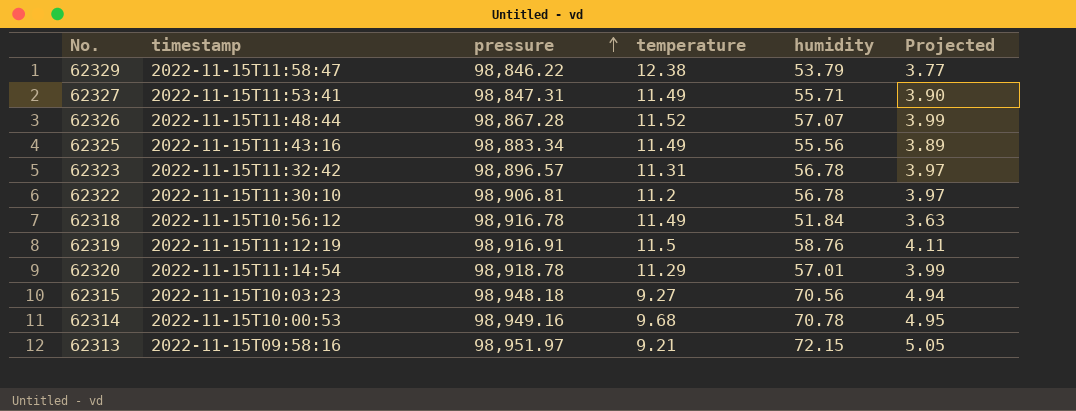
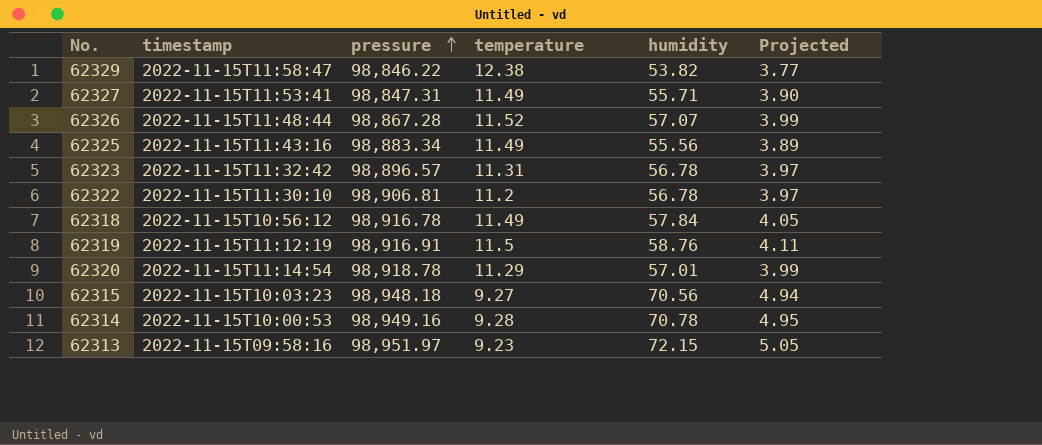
62329 | humidity: 53.79 -> 53.82
62318 | humidity: 51.84 -> 57.84
62318 | Projected: 3.63 -> 4.05
62314 | temperature: 9.68 -> 9.28
62313 | temperature: 9.21 -> 9.23

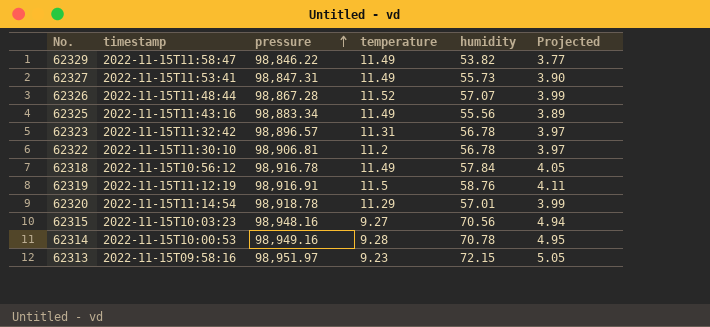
62329 | temperature: 12.38 -> 11.49
62327 | humidity: 55.71 -> 55.73
62315 | pressure: 98,948.18 -> 98,948.16

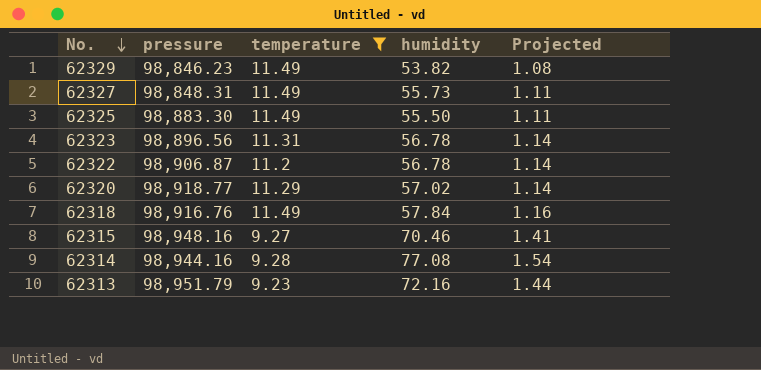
filter: none -> temperature <= 11.49
row order: pressure ascending -> No. descending
column timestamp | position: 2 -> none
column Projected | formula: [humidity] * 0.07 -> [humidity] * 0.02
62329 | pressure: 98,846.22 -> 98,846.23
62327 | pressure: 98,847.31 -> 98,848.31
62325 | pressure: 98,883.34 -> 98,883.30
62325 | humidity: 55.56 -> 55.50
62323 | pressure: 98,896.57 -> 98,896.56
62322 | pressure: 98,906.81 -> 98,906.87
62320 | pressure: 98,918.78 -> 98,918.77
62320 | humidity: 57.01 -> 57.02
62318 | pressure: 98,916.78 -> 98,916.76
62315 | humidity: 70.56 -> 70.46
62314 | pressure: 98,949.16 -> 98,944.16
62314 | humidity: 70.78 -> 77.08
62313 | pressure: 98,951.97 -> 98,951.79
62313 | humidity: 72.15 -> 72.16

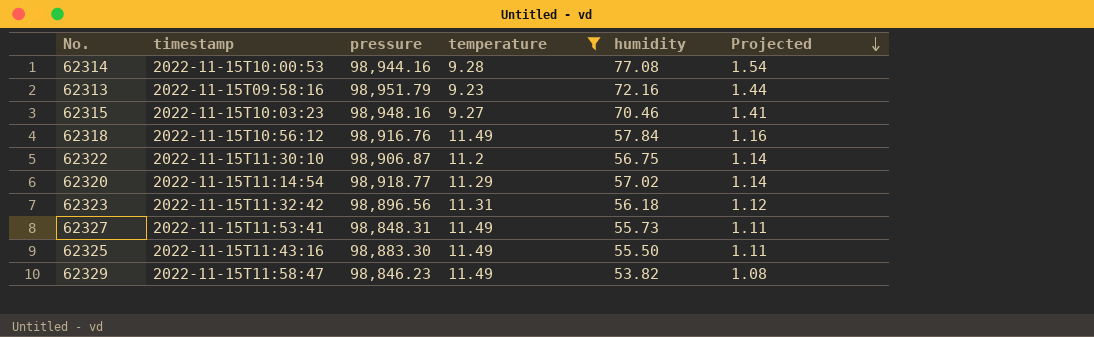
row order: No. descending -> Projected descending
column timestamp | position: none -> 2
62322 | humidity: 56.78 -> 56.75
62323 | humidity: 56.78 -> 56.18
62323 | Projected: 1.14 -> 1.12

